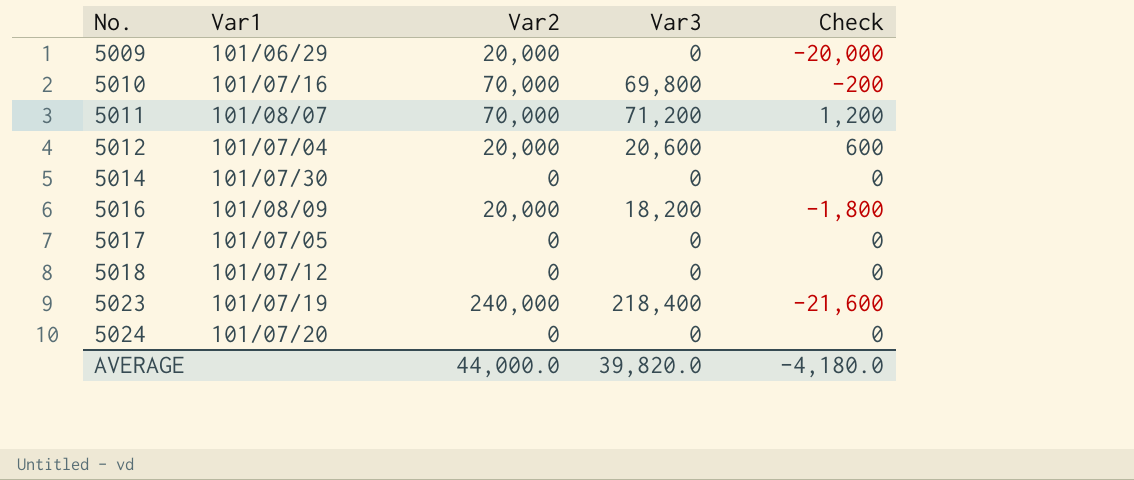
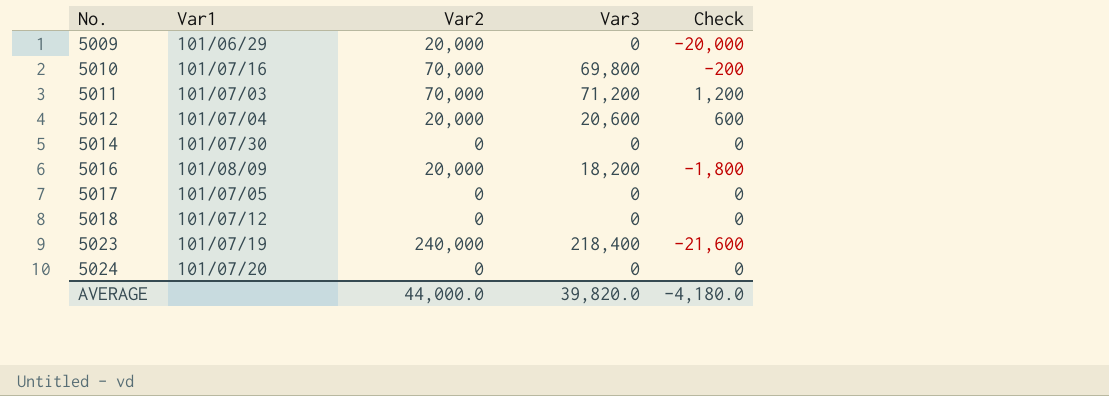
5011 | Var1: 101/08/07 -> 101/07/03

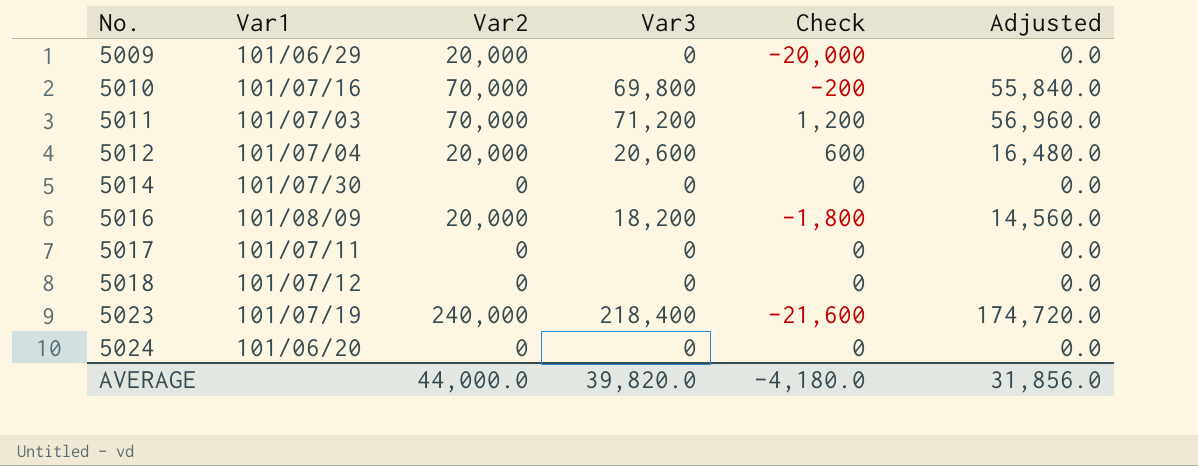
column Adjusted | formula: none -> [Var3] * 0.8
5017 | Var1: 101/07/05 -> 101/07/11
5024 | Var1: 101/07/20 -> 101/06/20

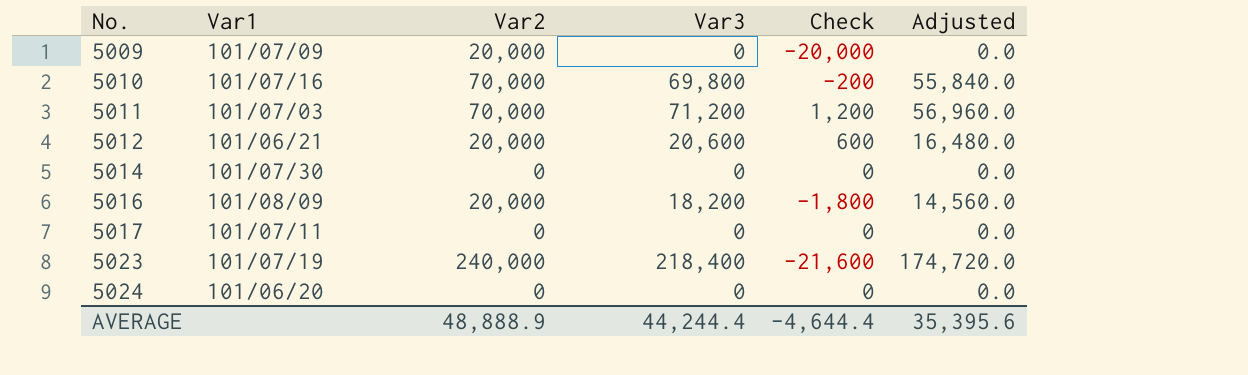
row 5018: 101/07/12 | 0 | 0 | 0 | 0.0 -> none
5009 | Var1: 101/06/29 -> 101/07/09
5012 | Var1: 101/07/04 -> 101/06/21
AVERAGE | Var2: 44,000.0 -> 48,888.9
AVERAGE | Var3: 39,820.0 -> 44,244.4
AVERAGE | Check: -4,180.0 -> -4,644.4
AVERAGE | Adjusted: 31,856.0 -> 35,395.6

